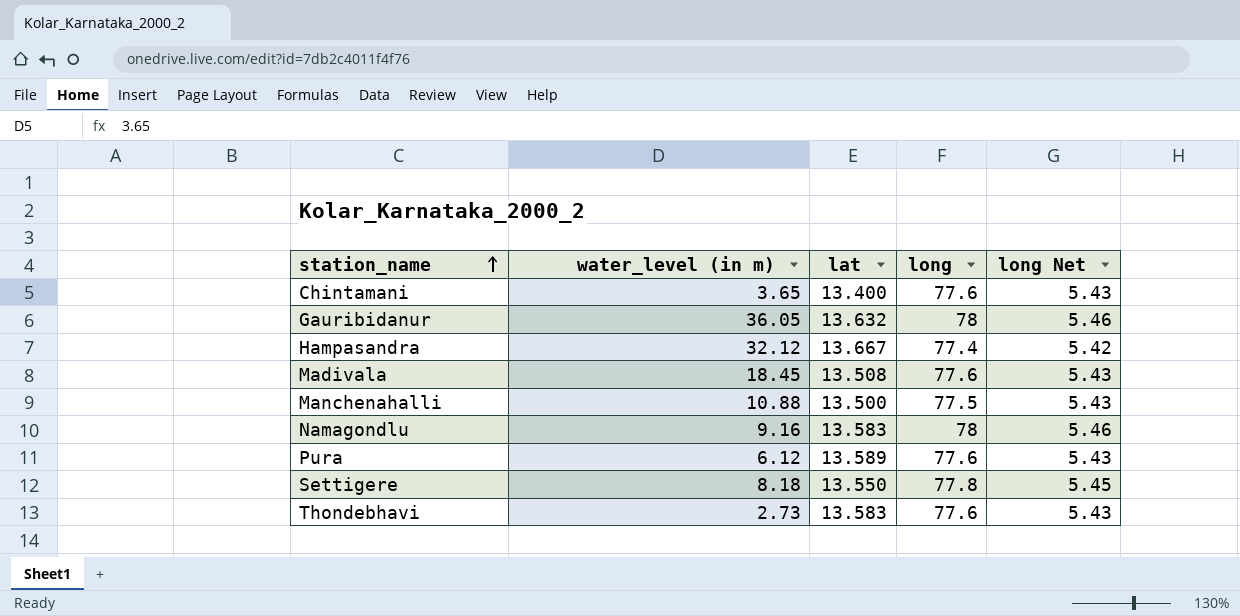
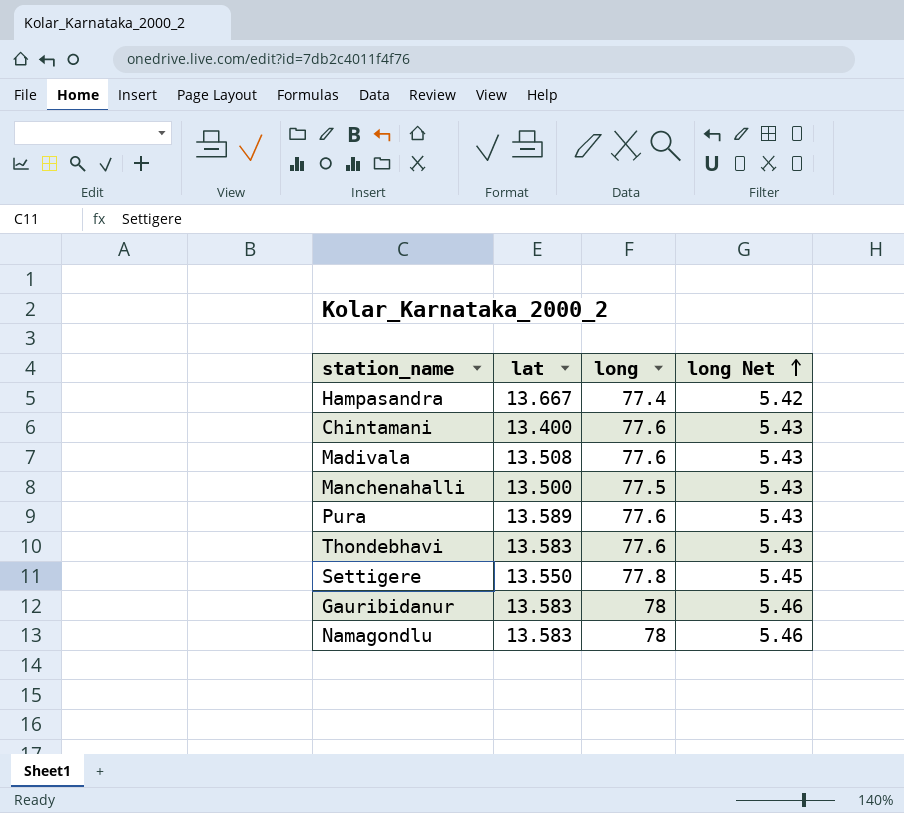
row order: station_name ascending -> long Net ascending
column water_level (in m) | position: 2 -> none
Gauribidanur | lat: 13.632 -> 13.583

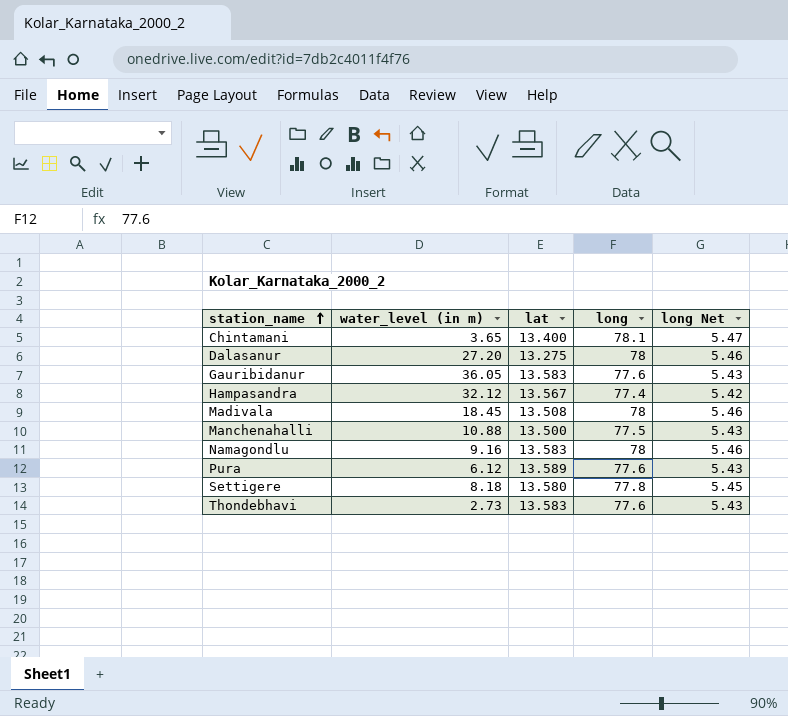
row order: long Net ascending -> station_name ascending
column water_level (in m) | position: none -> 2
Chintamani | long: 77.6 -> 78.1
Chintamani | long Net: 5.43 -> 5.47
row Dalasanur: none -> 27.20 | 13.275 | 78 | 5.46
Gauribidanur | long: 78 -> 77.6
Gauribidanur | long Net: 5.46 -> 5.43
Hampasandra | lat: 13.667 -> 13.567
Madivala | long: 77.6 -> 78
Madivala | long Net: 5.43 -> 5.46
Settigere | lat: 13.550 -> 13.580

